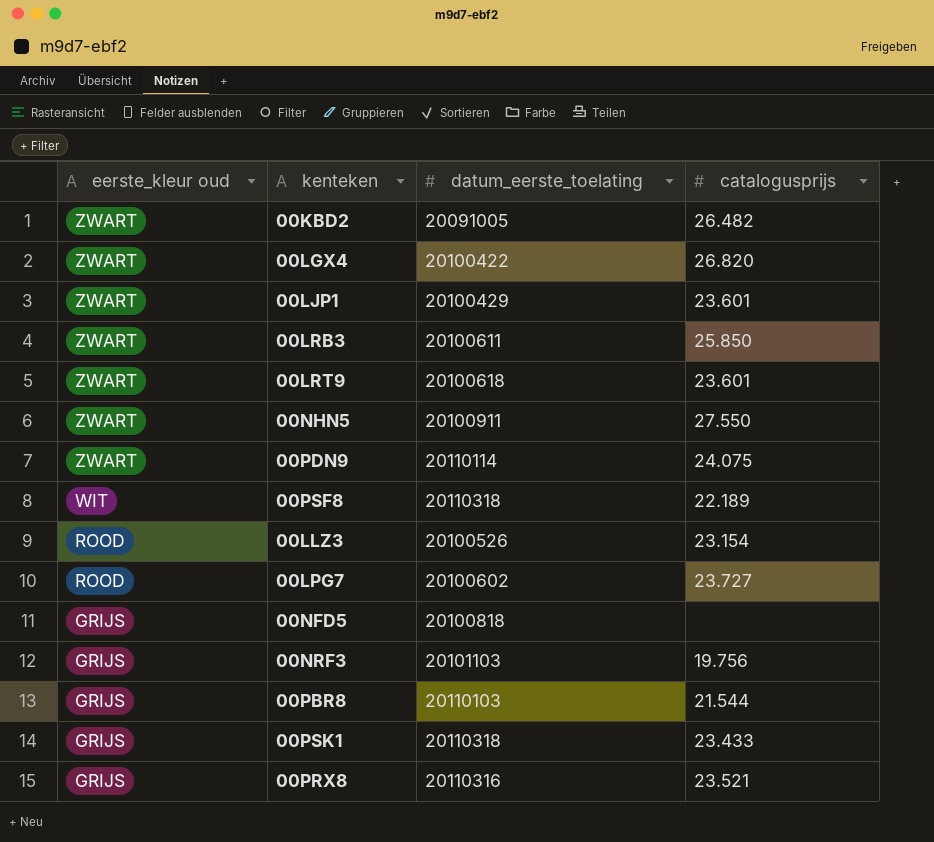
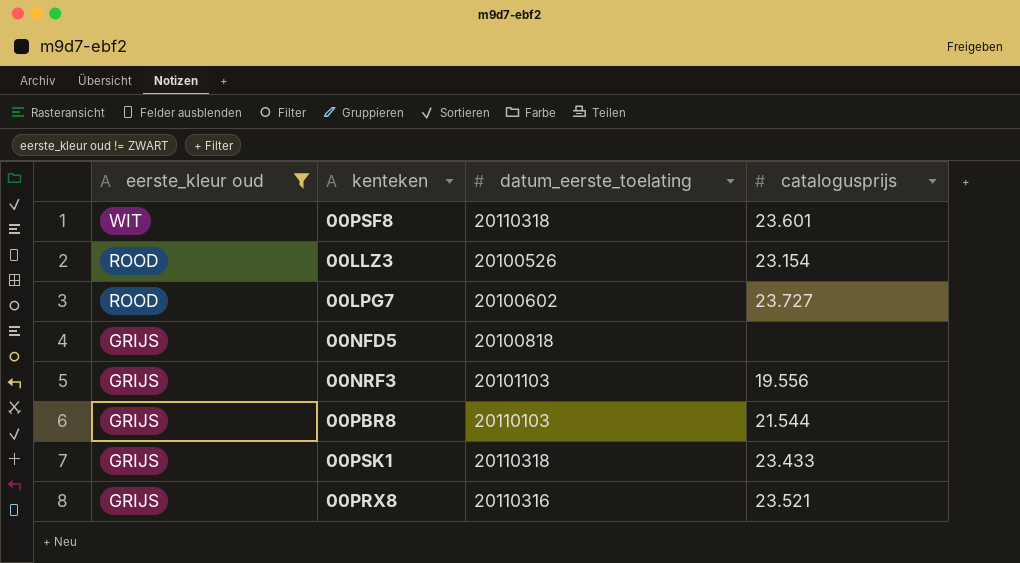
filter: none -> eerste_kleur oud != ZWART
00PSF8 | catalogusprijs: 22.189 -> 23.601
00NRF3 | catalogusprijs: 19.756 -> 19.556

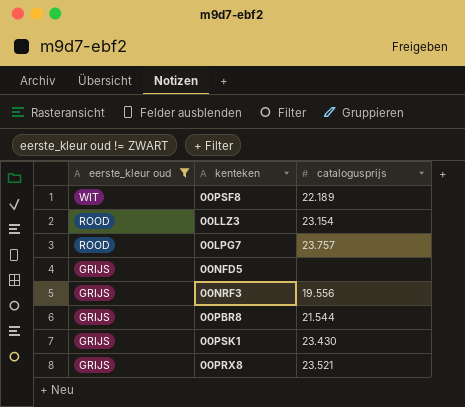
column datum_eerste_toelating | position: 3 -> none
00PSF8 | catalogusprijs: 23.601 -> 22.189
00LPG7 | catalogusprijs: 23.727 -> 23.757
00PSK1 | catalogusprijs: 23.433 -> 23.430

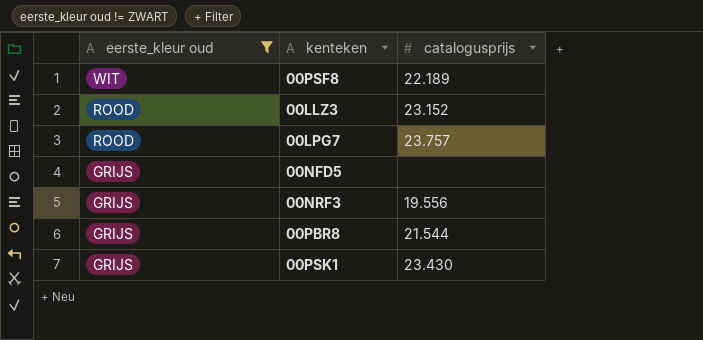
row 00PRX8: GRIJS | 23.521 -> none
00LLZ3 | catalogusprijs: 23.154 -> 23.152

